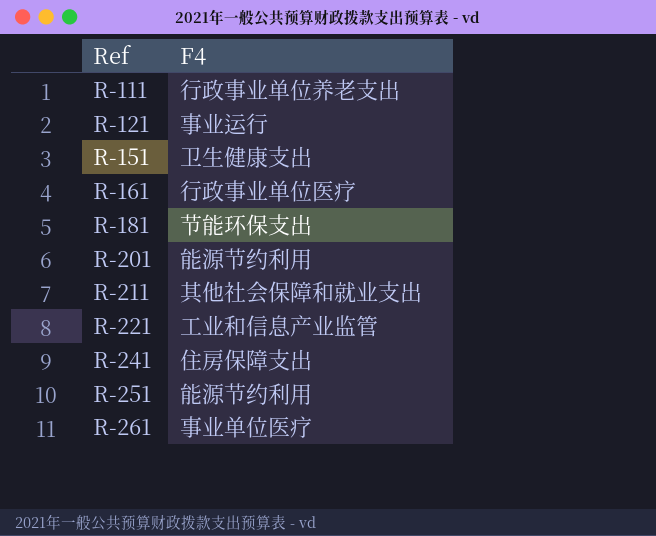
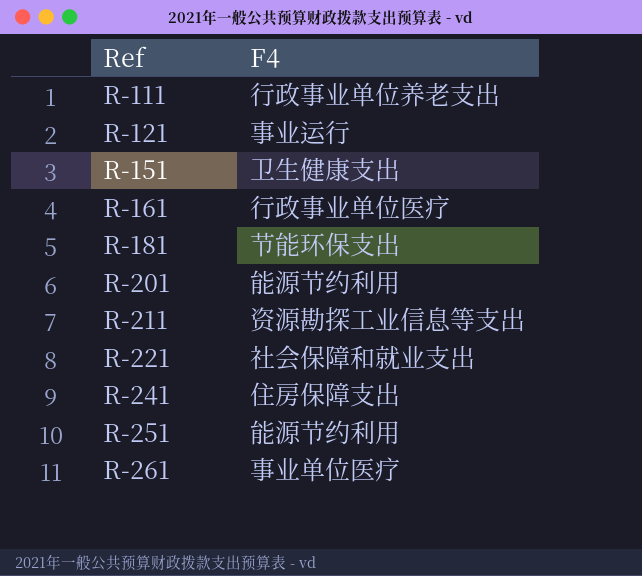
R-211 | F4: 其他社会保障和就业支出 -> 资源勘探工业信息等支出
R-221 | F4: 工业和信息产业监管 -> 社会保障和就业支出

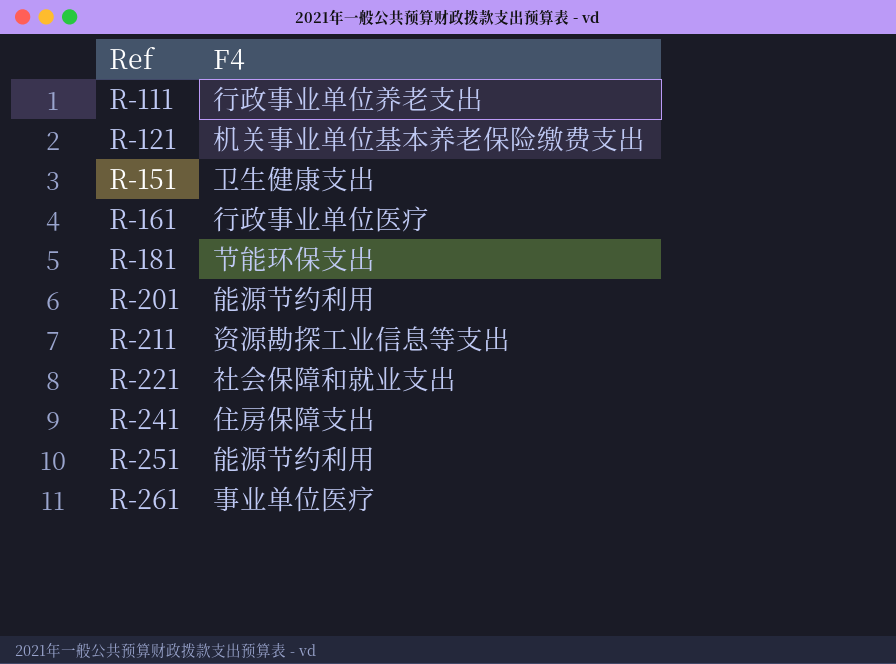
R-121 | F4: 事业运行 -> 机关事业单位基本养老保险缴费支出

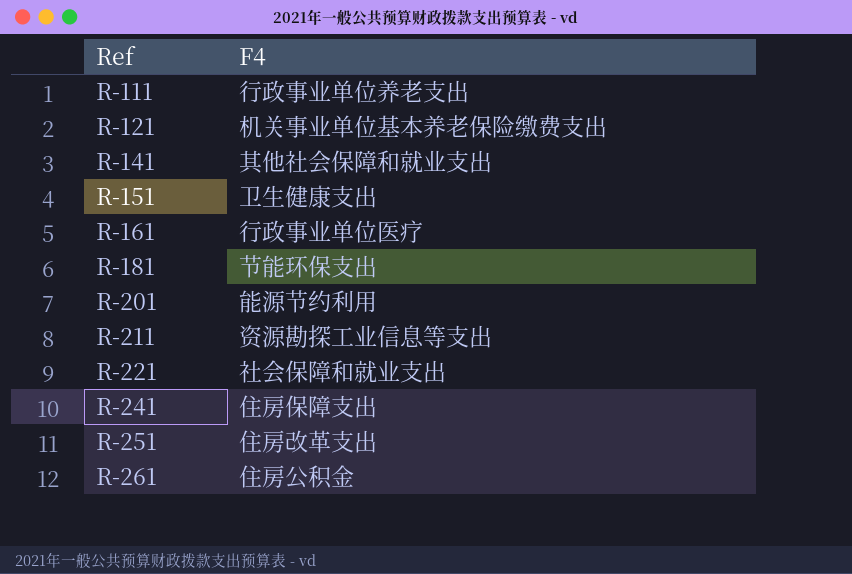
row R-141: none -> 其他社会保障和就业支出
R-251 | F4: 能源节约利用 -> 住房改革支出
R-261 | F4: 事业单位医疗 -> 住房公积金

